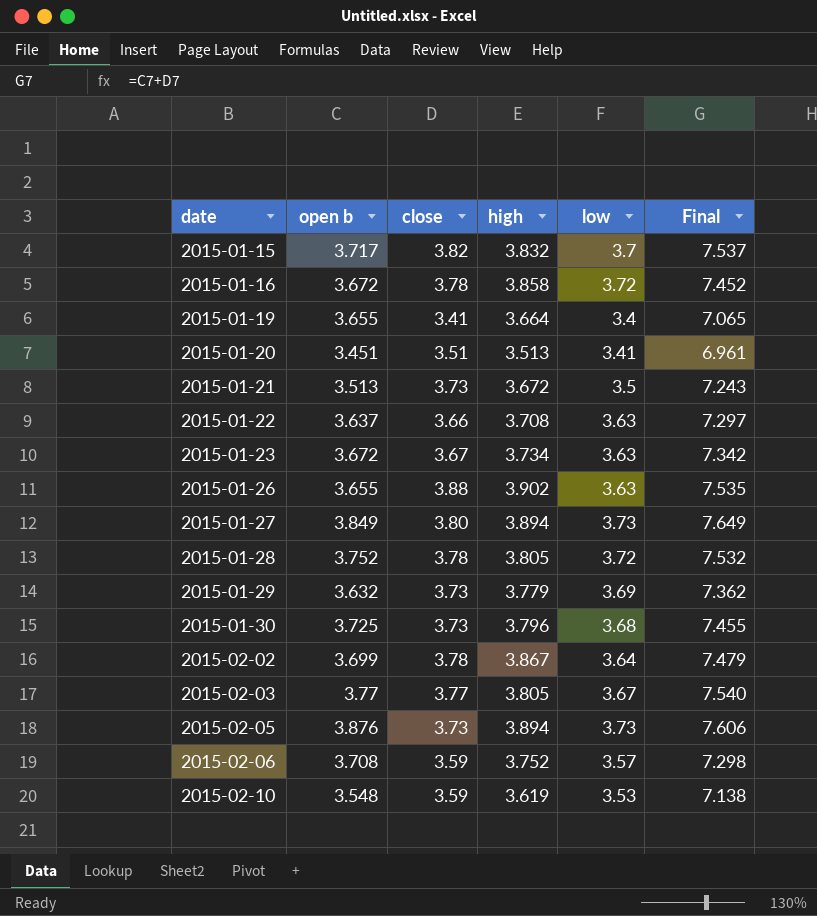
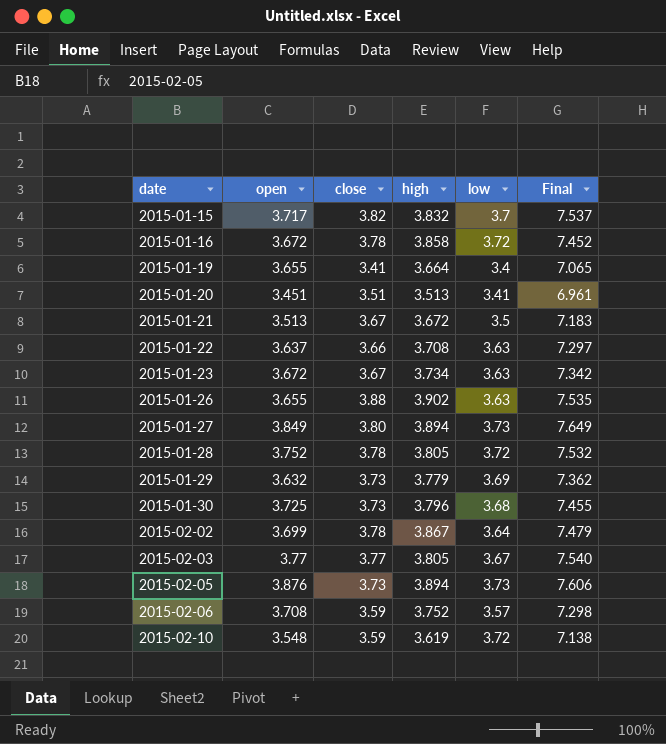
column name: open b -> open
2015-01-21 | close: 3.73 -> 3.67
2015-01-21 | Final: 7.243 -> 7.183
2015-02-10 | low: 3.53 -> 3.72

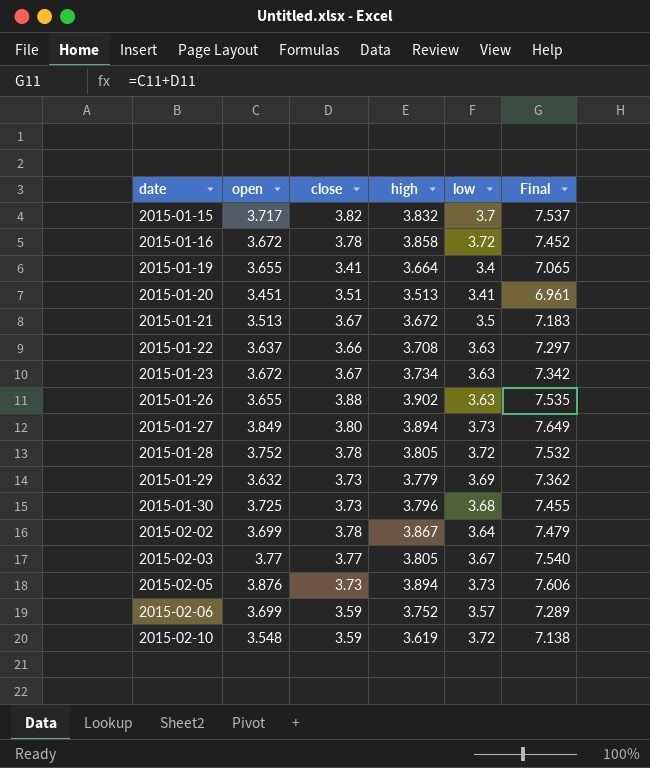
2015-02-06 | open: 3.708 -> 3.699
2015-02-06 | Final: 7.298 -> 7.289

